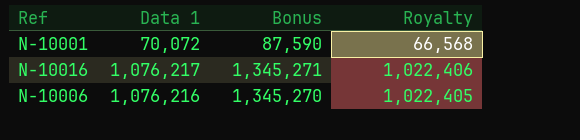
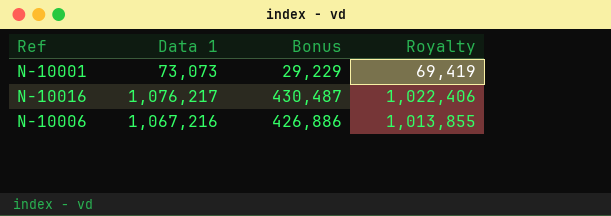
column Bonus | formula: [Data 1] * 1.25 -> [Data 1] * 0.4
N-10001 | Data 1: 70,072 -> 73,073
N-10001 | Royalty: 66,568 -> 69,419
N-10006 | Data 1: 1,076,216 -> 1,067,216
N-10006 | Royalty: 1,022,405 -> 1,013,855

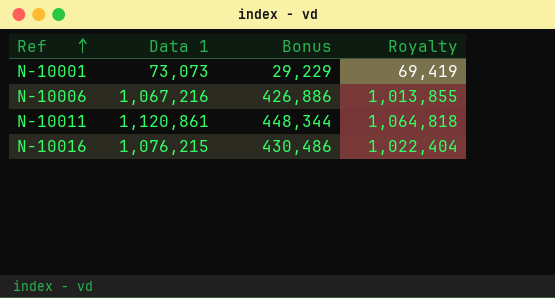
row order: none -> Ref ascending
row N-10011: none -> 1,120,861 | 448,344 | 1,064,818
N-10016 | Data 1: 1,076,217 -> 1,076,215
N-10016 | Bonus: 430,487 -> 430,486
N-10016 | Royalty: 1,022,406 -> 1,022,404

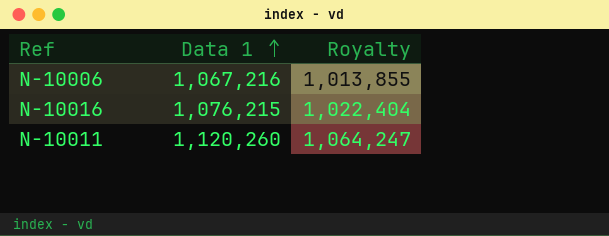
row order: Ref ascending -> Data 1 ascending
column Bonus | formula: [Data 1] * 0.4 -> none
row N-10001: 73,073 | 29,229 | 69,419 -> none
N-10011 | Data 1: 1,120,861 -> 1,120,260
N-10011 | Royalty: 1,064,818 -> 1,064,247

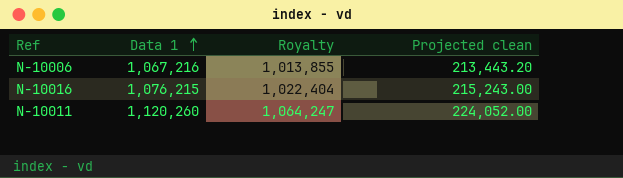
column Projected clean | formula: none -> [Data 1] * 0.2

